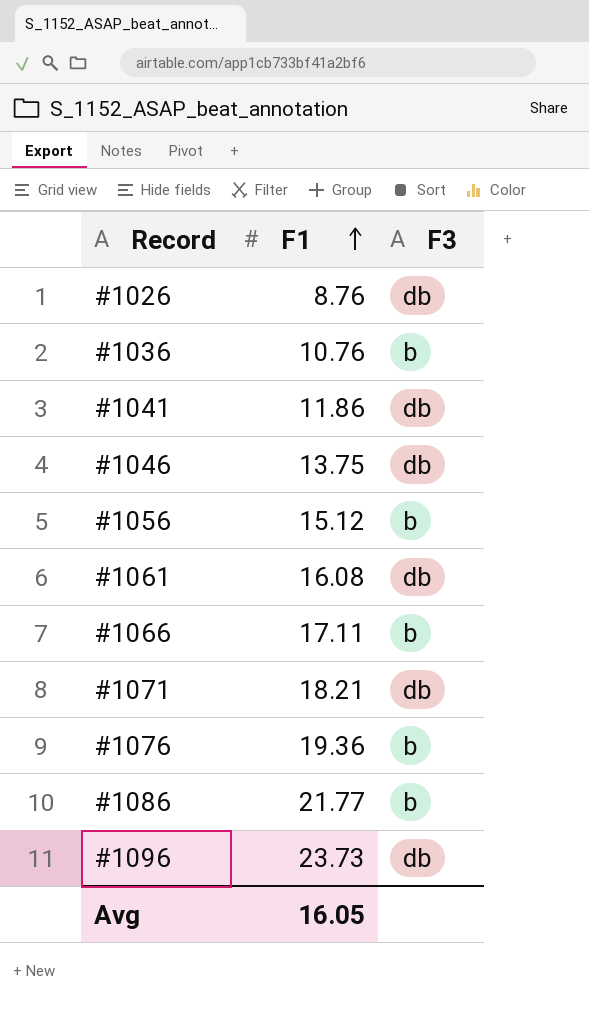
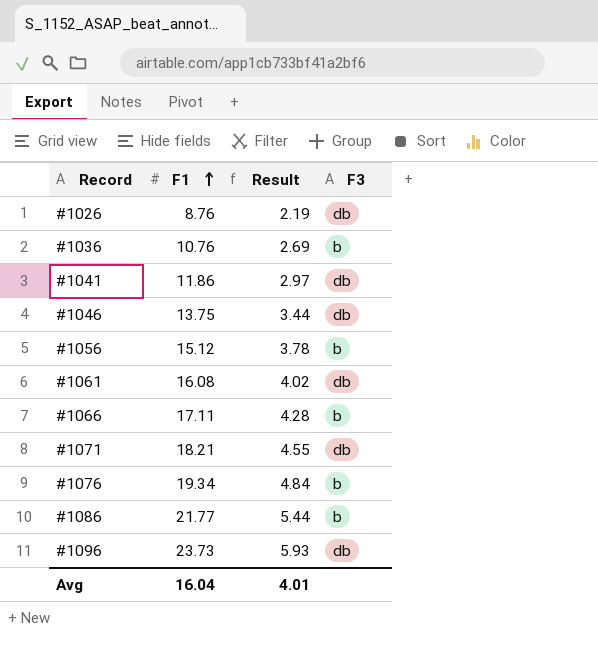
column Result | formula: none -> [F1] * 0.25
#1076 | F1: 19.36 -> 19.34
Avg | F1: 16.05 -> 16.04

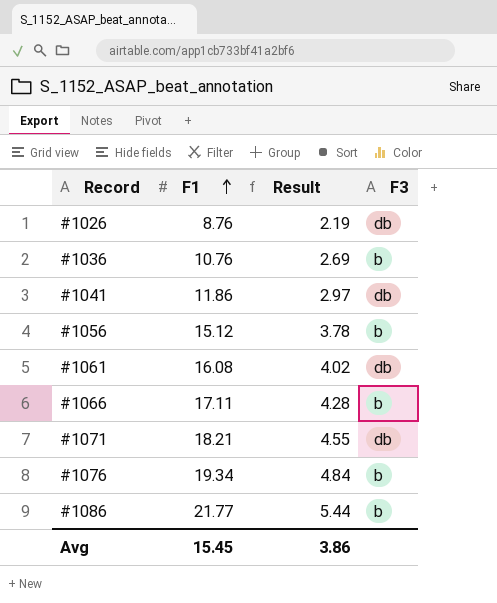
row #1046: 13.75 | 3.44 | db -> none
row #1096: 23.73 | 5.93 | db -> none
Avg | F1: 16.04 -> 15.45
Avg | Result: 4.01 -> 3.86

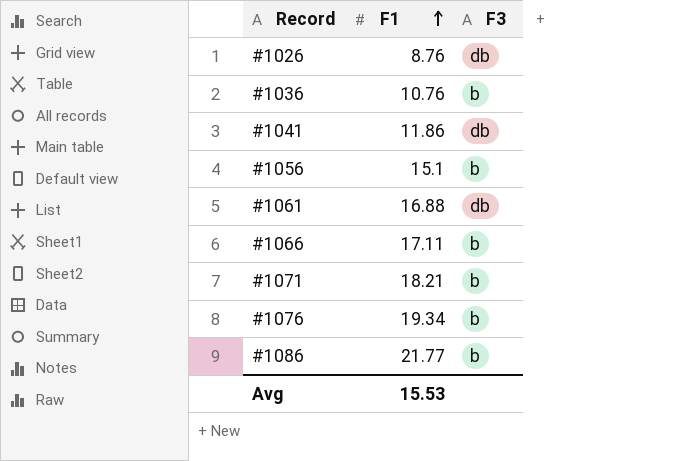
column Result | formula: [F1] * 0.25 -> none
#1056 | F1: 15.12 -> 15.1
#1061 | F1: 16.08 -> 16.88
#1071 | F3: db -> b
Avg | F1: 15.45 -> 15.53

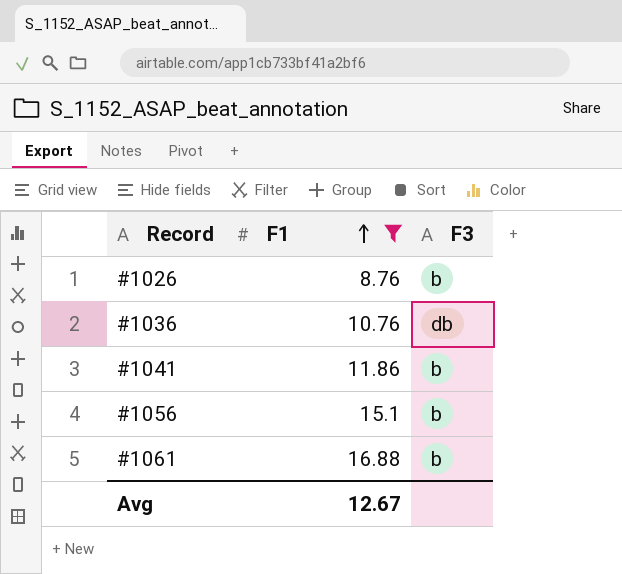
filter: none -> F1 <= 16.88
#1026 | F3: db -> b
#1036 | F3: b -> db
#1041 | F3: db -> b
#1061 | F3: db -> b
Avg | F1: 15.53 -> 12.67

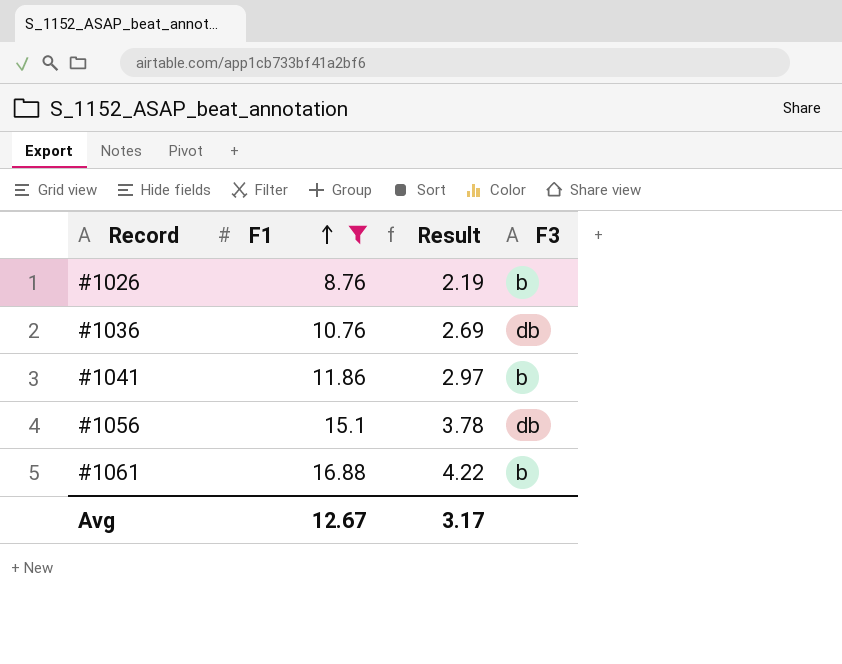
column Result | formula: none -> [F1] * 0.25
#1056 | F3: b -> db

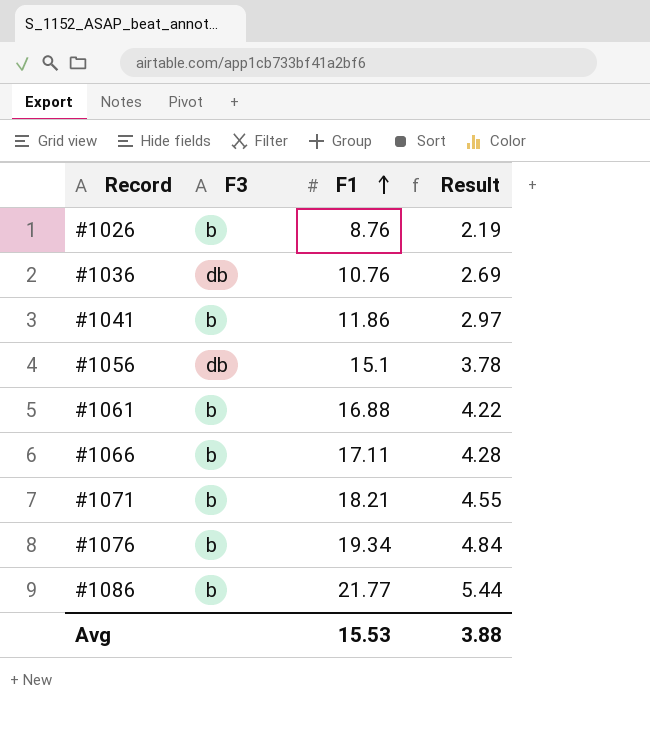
filter: F1 <= 16.88 -> none
column F3 | position: 4 -> 2
Avg | F1: 12.67 -> 15.53
Avg | Result: 3.17 -> 3.88

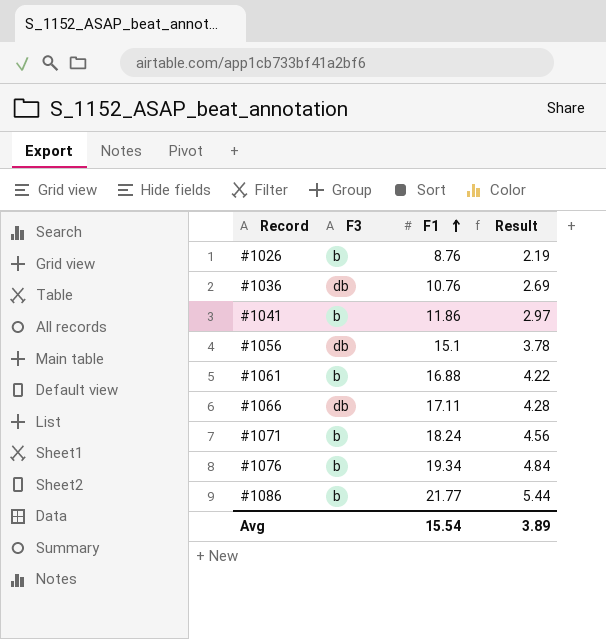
#1066 | F3: b -> db
#1071 | F1: 18.21 -> 18.24
#1071 | Result: 4.55 -> 4.56
Avg | F1: 15.53 -> 15.54
Avg | Result: 3.88 -> 3.89

